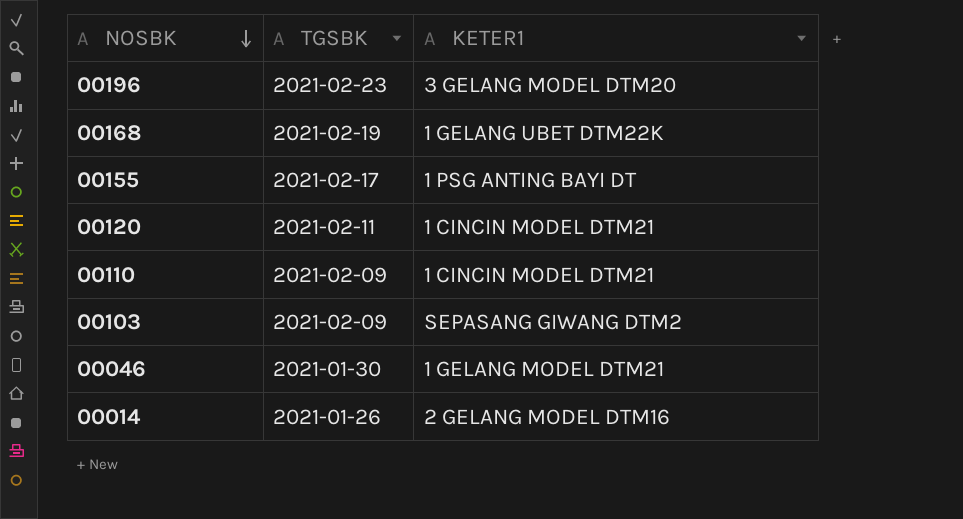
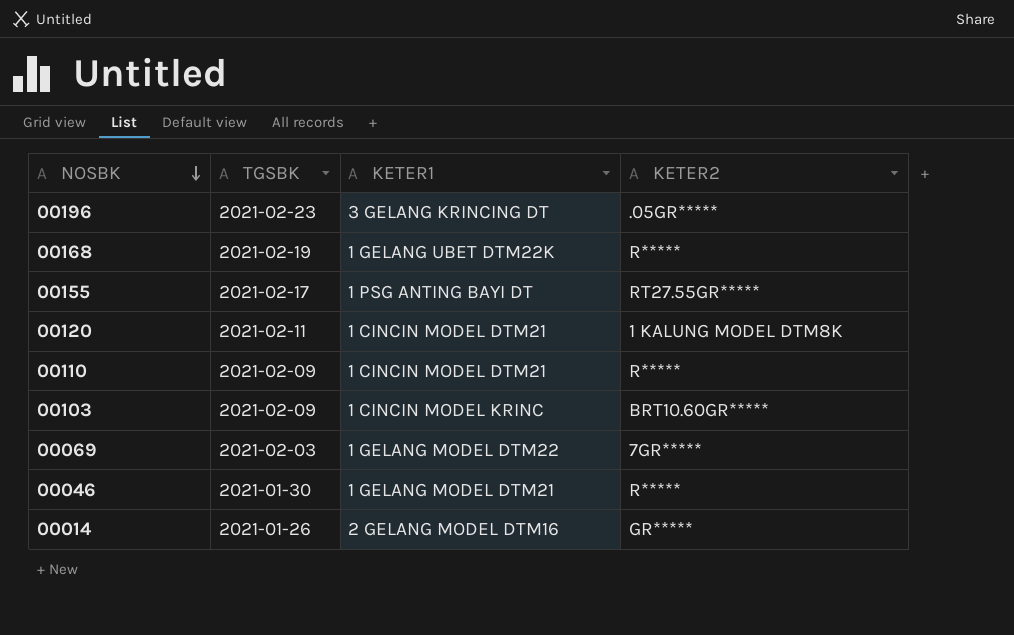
column KETER2 | position: none -> 4
00196 | KETER1: 3 GELANG MODEL DTM20 -> 3 GELANG KRINCING DT
00103 | KETER1: SEPASANG GIWANG DTM2 -> 1 CINCIN MODEL KRINC
row 00069: none -> 2021-02-03 | 1 GELANG MODEL DTM22 | 7GR*****

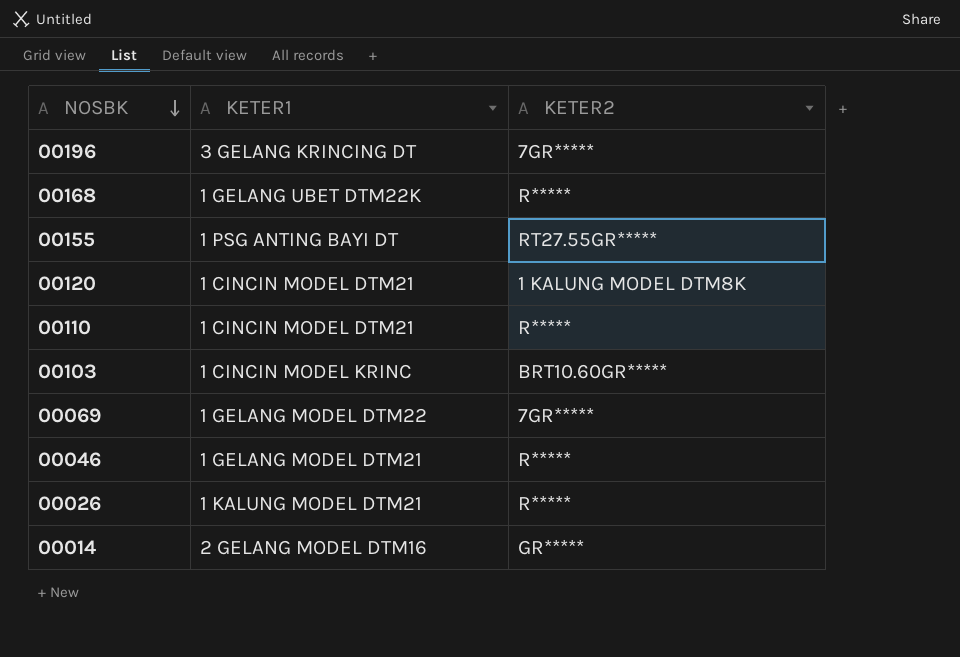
column TGSBK | position: 2 -> none
00196 | KETER2: .05GR***** -> 7GR*****
row 00026: none -> 1 KALUNG MODEL DTM21 | R*****

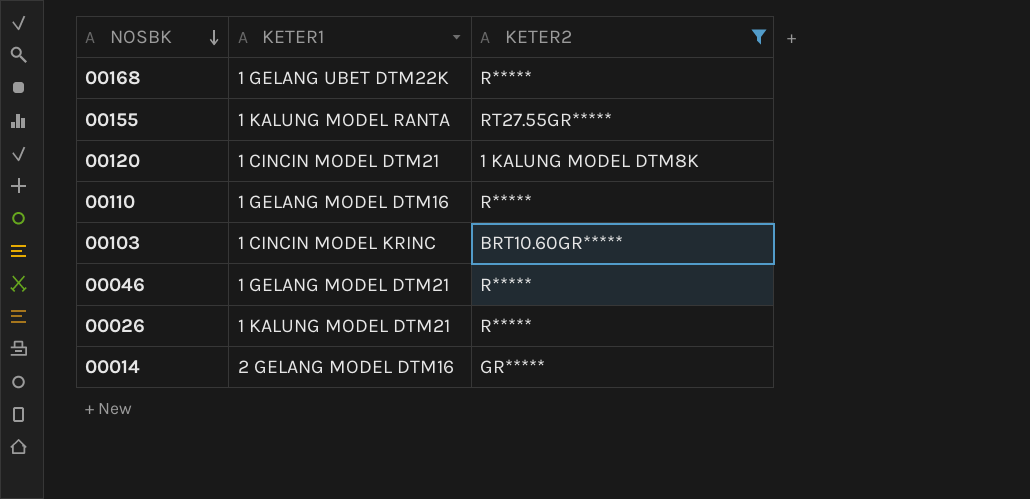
filter: none -> KETER2 != 7GR*****
00155 | KETER1: 1 PSG ANTING BAYI DT -> 1 KALUNG MODEL RANTA
00110 | KETER1: 1 CINCIN MODEL DTM21 -> 1 GELANG MODEL DTM16

